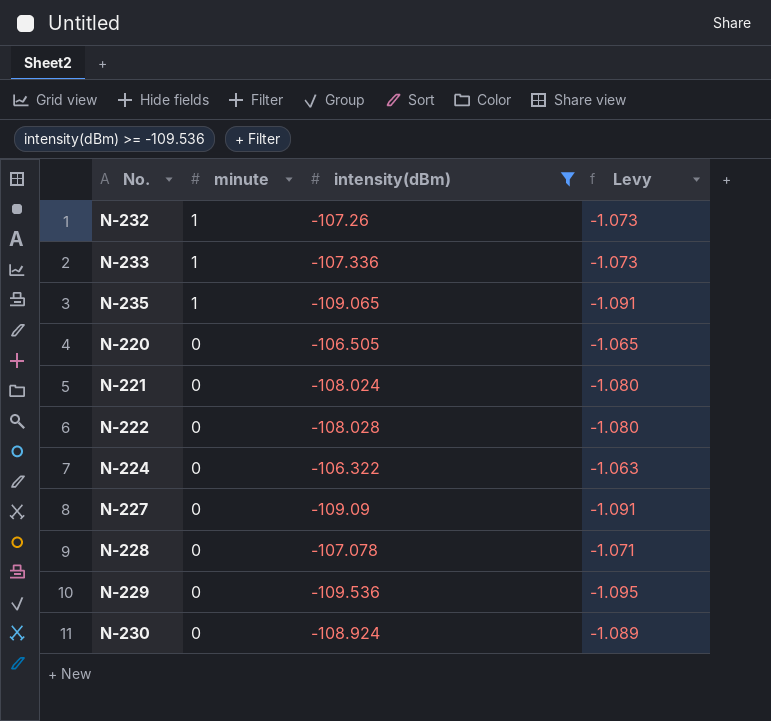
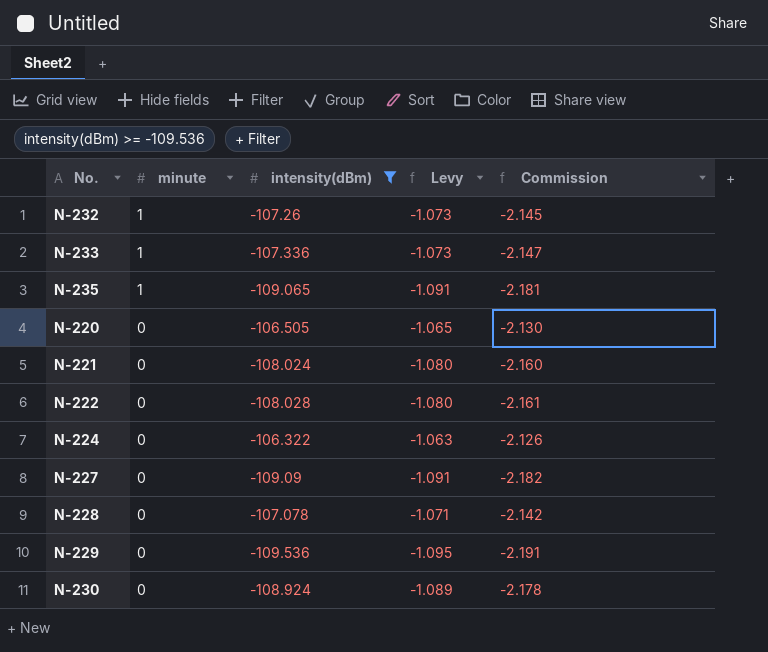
column Commission | formula: none -> [intensity(dBm)] * 0.02

